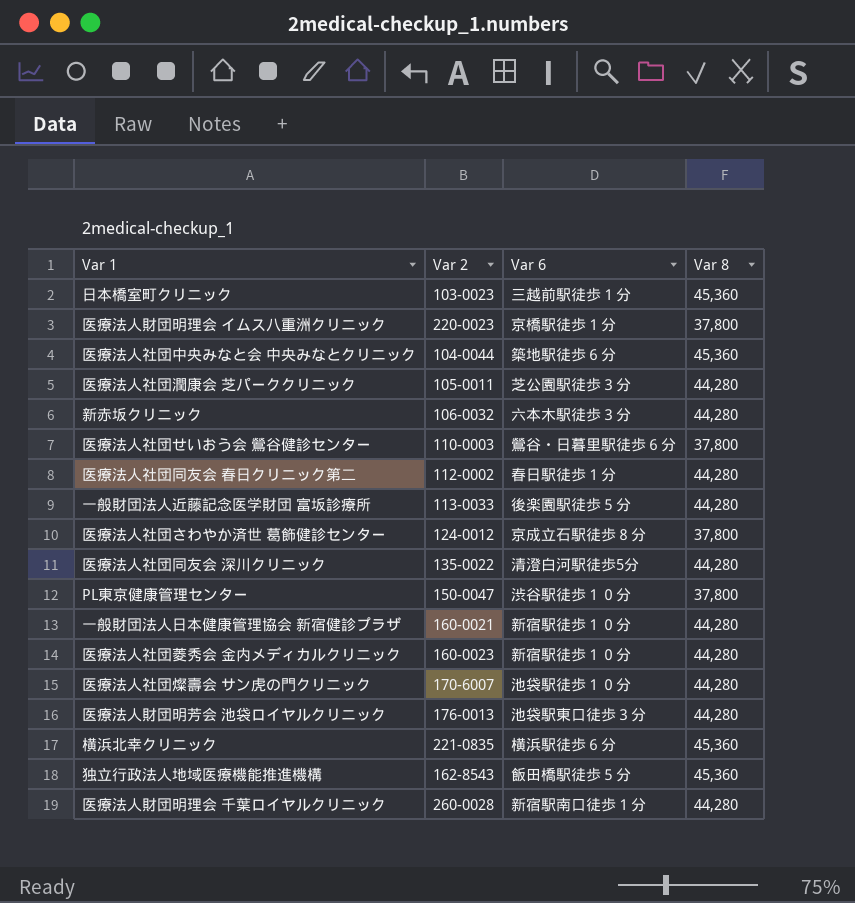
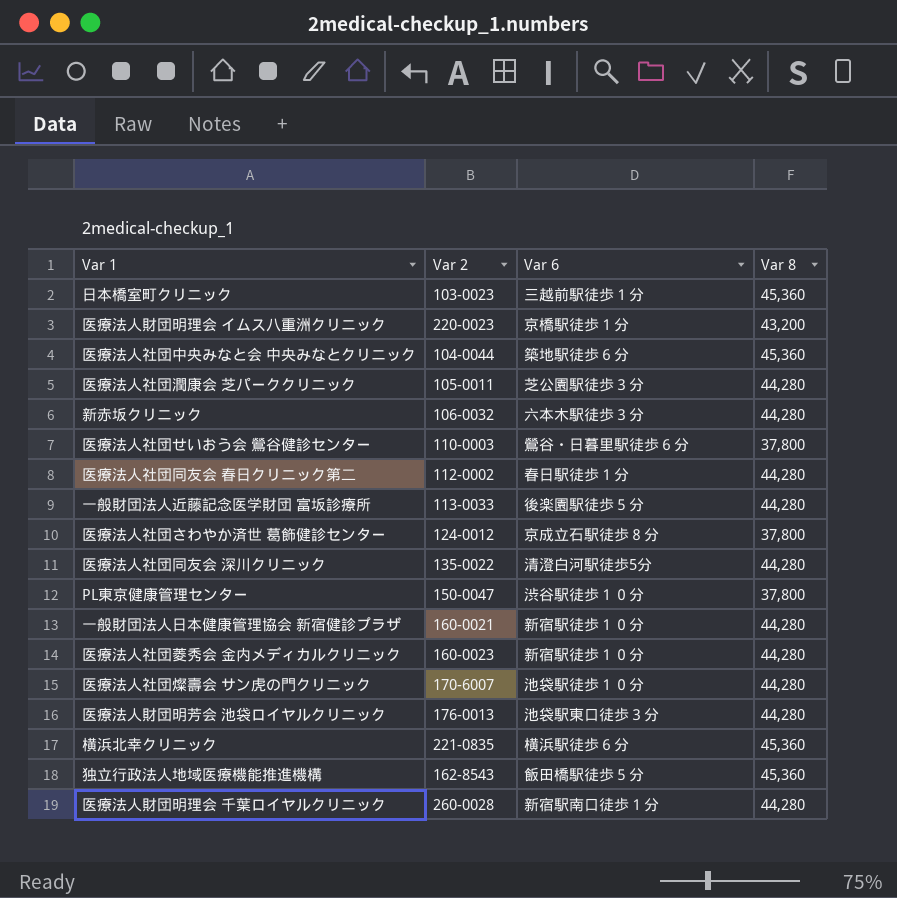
医療法人財団明理会 イムス八重洲クリニック | Var 8: 37,800 -> 43,200

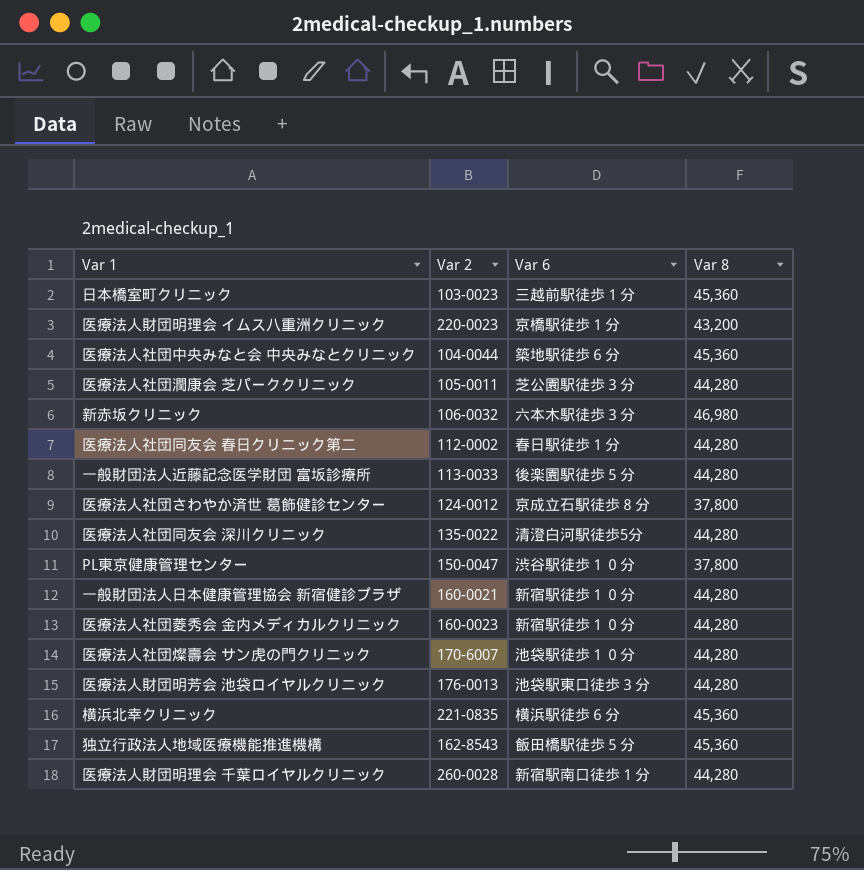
row 医療法人社団せいおう会 鶯谷健診センター: 110-0003 | 鶯谷・日暮里駅徒歩６分 | 37,800 -> none
新赤坂クリニック | Var 8: 44,280 -> 46,980

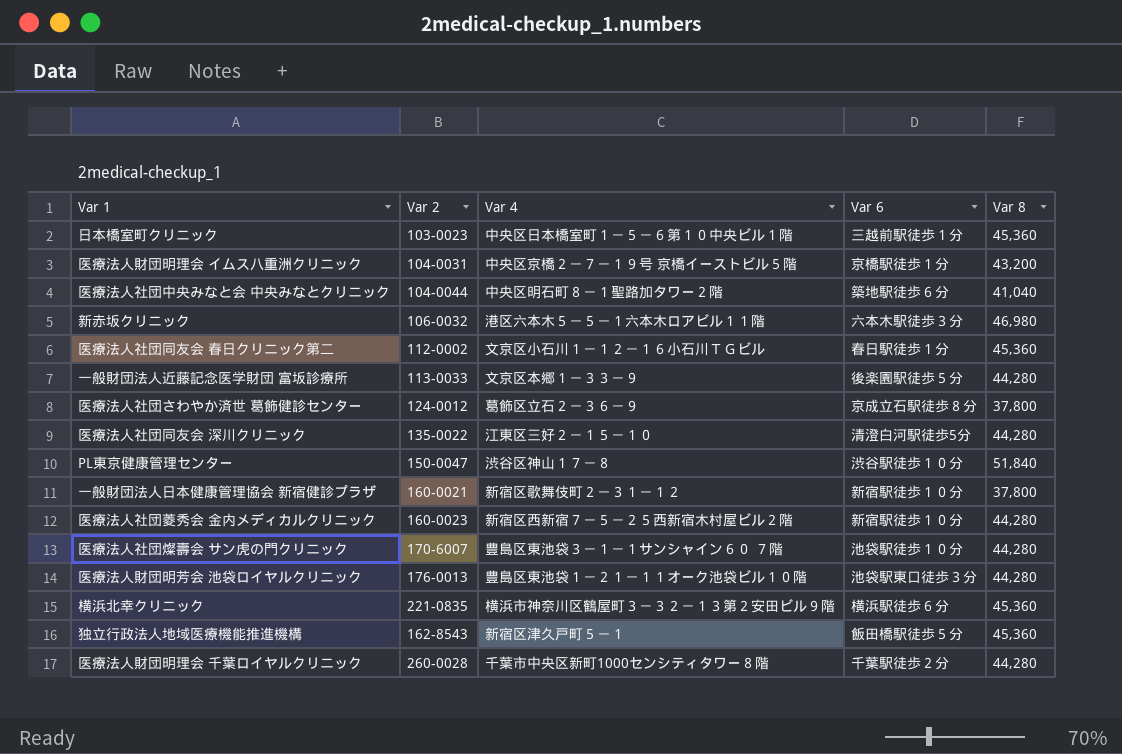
column Var 4 | position: none -> 3
row 医療法人社団潤康会 芝パーククリニック: 105-0011 | 芝公園駅徒歩３分 | 44,280 -> none
医療法人財団明理会 イムス八重洲クリニック | Var 2: 220-0023 -> 104-0031
医療法人社団中央みなと会 中央みなとクリニック | Var 8: 45,360 -> 41,040
医療法人社団同友会 春日クリニック第二 | Var 8: 44,280 -> 45,360
PL東京健康管理センター | Var 8: 37,800 -> 51,840
一般財団法人日本健康管理協会 新宿健診プラザ | Var 8: 44,280 -> 37,800
医療法人財団明理会 千葉ロイヤルクリニック | Var 6: 新宿駅南口徒歩１分 -> 千葉駅徒歩２分

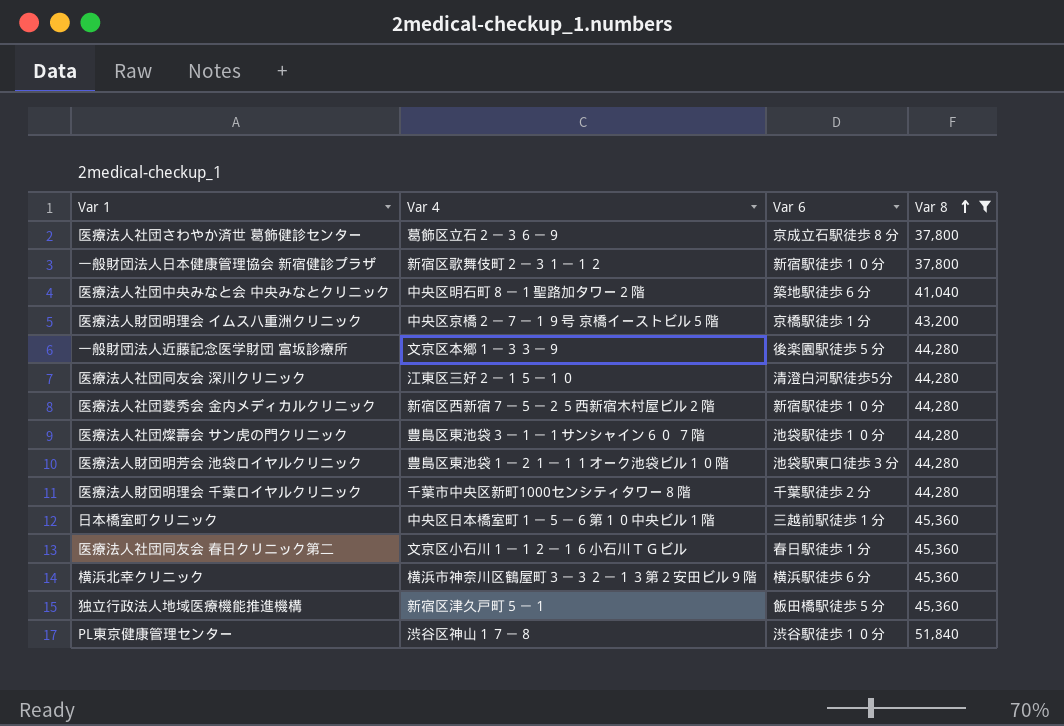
filter: none -> Var 8 != 46,980
row order: none -> Var 8 ascending
column Var 2 | position: 2 -> none

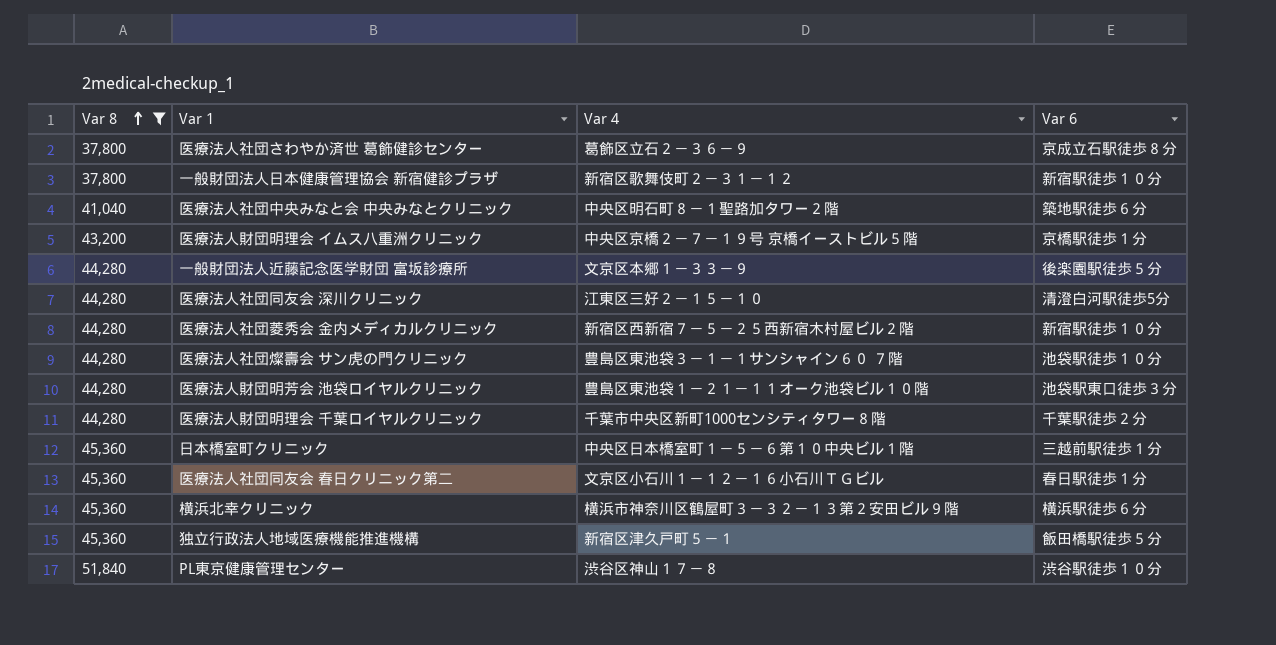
column Var 8 | position: 4 -> 1

